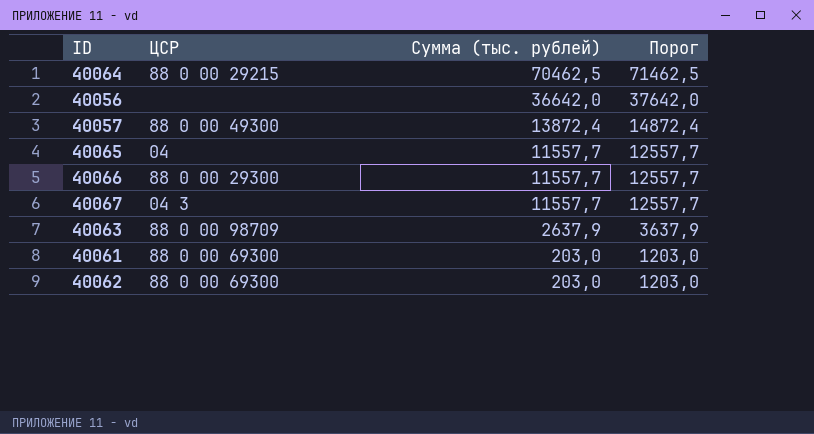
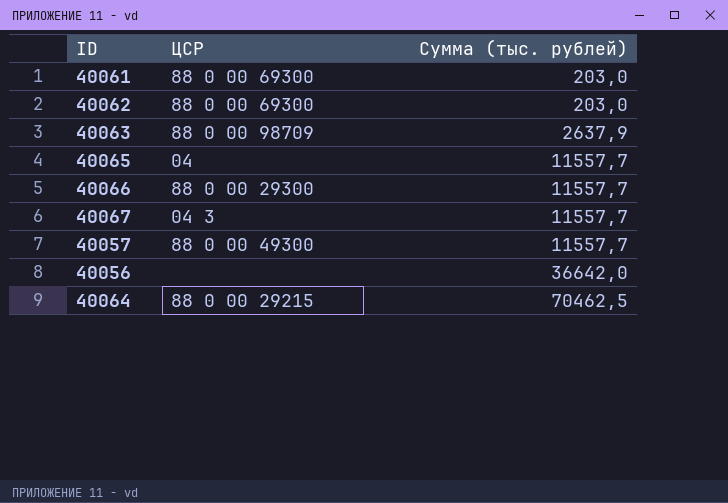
row order: Сумма (тыс. рублей) descending -> Сумма (тыс. рублей) ascending
column Порог | formula: [Сумма (тыс. рублей)] + 1000 -> none
40057 | Сумма (тыс. рублей): 13872,4 -> 11557,7

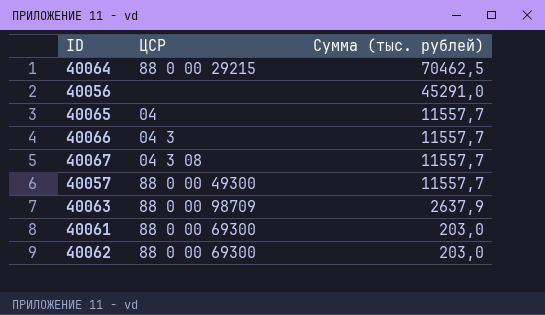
row order: Сумма (тыс. рублей) ascending -> Сумма (тыс. рублей) descending
40056 | Сумма (тыс. рублей): 36642,0 -> 45291,0
40066 | ЦСР: 88 0 00 29300 -> 04 3
40067 | ЦСР: 04 3 -> 04 3 08

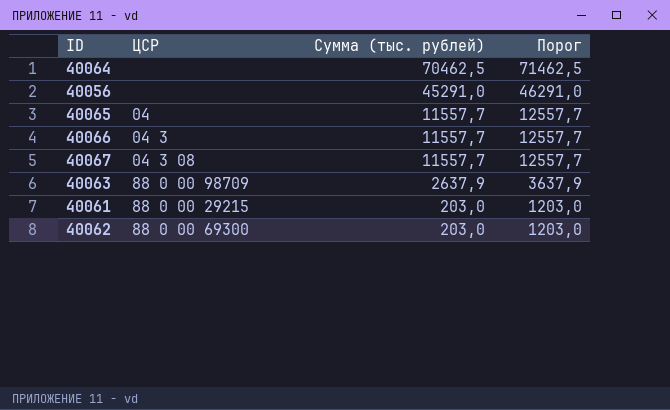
column Порог | formula: none -> [Сумма (тыс. рублей)] + 1000
row 40057: 88 0 00 49300 | 11557,7 -> none
40064 | ЦСР: 88 0 00 29215 -> none
40061 | ЦСР: 88 0 00 69300 -> 88 0 00 29215

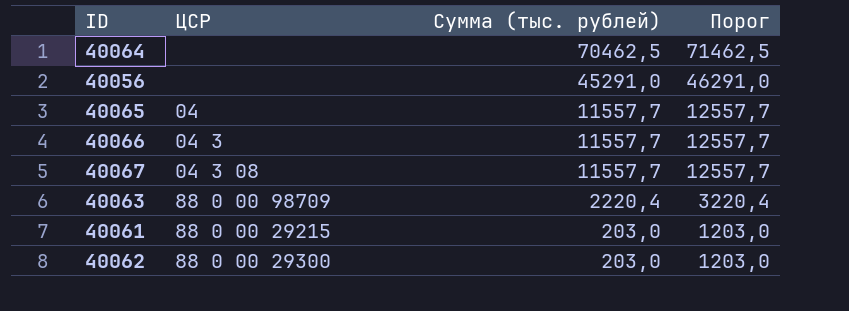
40063 | Сумма (тыс. рублей): 2637,9 -> 2220,4
40063 | Порог: 3637,9 -> 3220,4
40062 | ЦСР: 88 0 00 69300 -> 88 0 00 29300

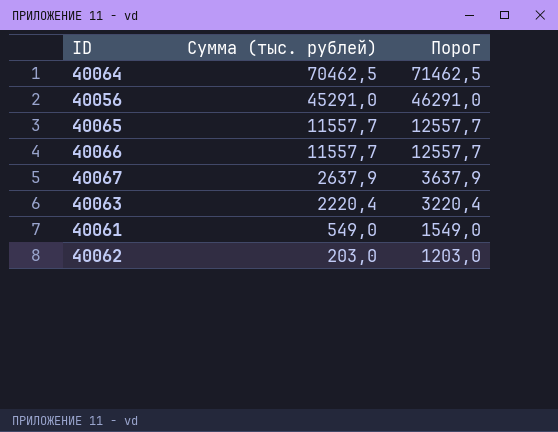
column ЦСР | position: 2 -> none
40067 | Сумма (тыс. рублей): 11557,7 -> 2637,9
40067 | Порог: 12557,7 -> 3637,9
40061 | Сумма (тыс. рублей): 203,0 -> 549,0
40061 | Порог: 1203,0 -> 1549,0

